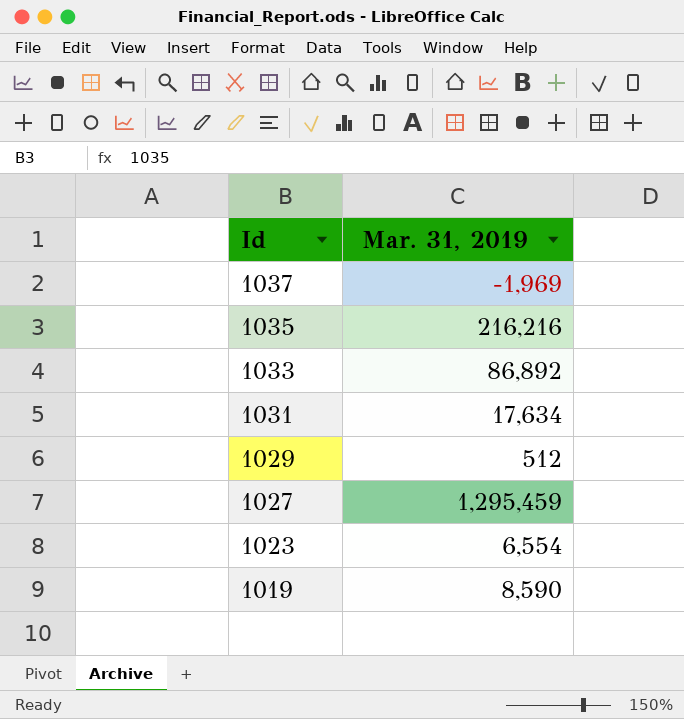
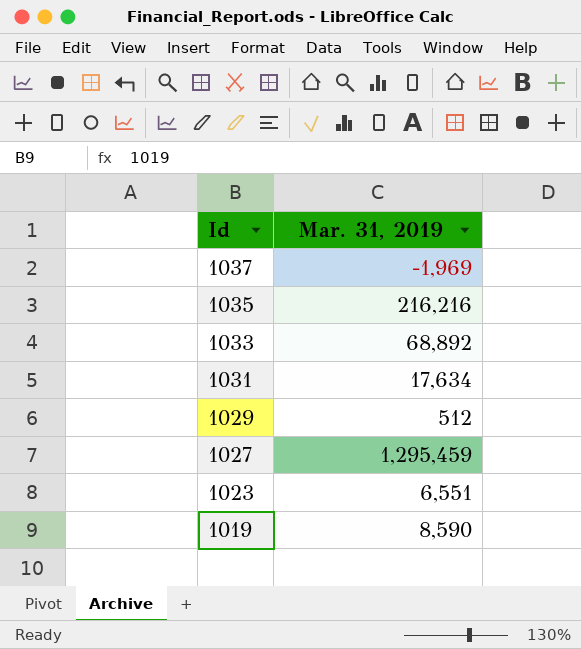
1033 | Mar. 31, 2019: 86,892 -> 68,892
1023 | Mar. 31, 2019: 6,554 -> 6,551

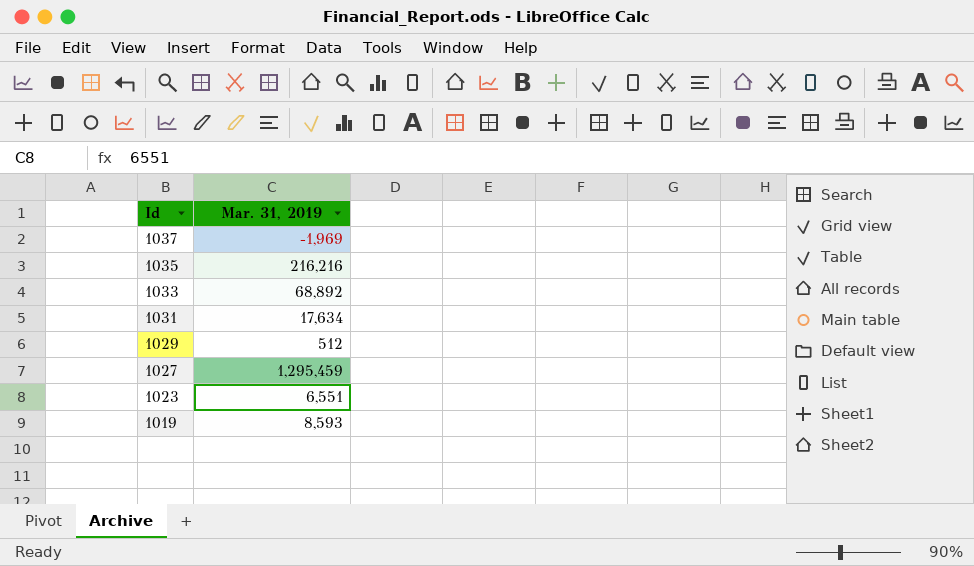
1019 | Mar. 31, 2019: 8,590 -> 8,593

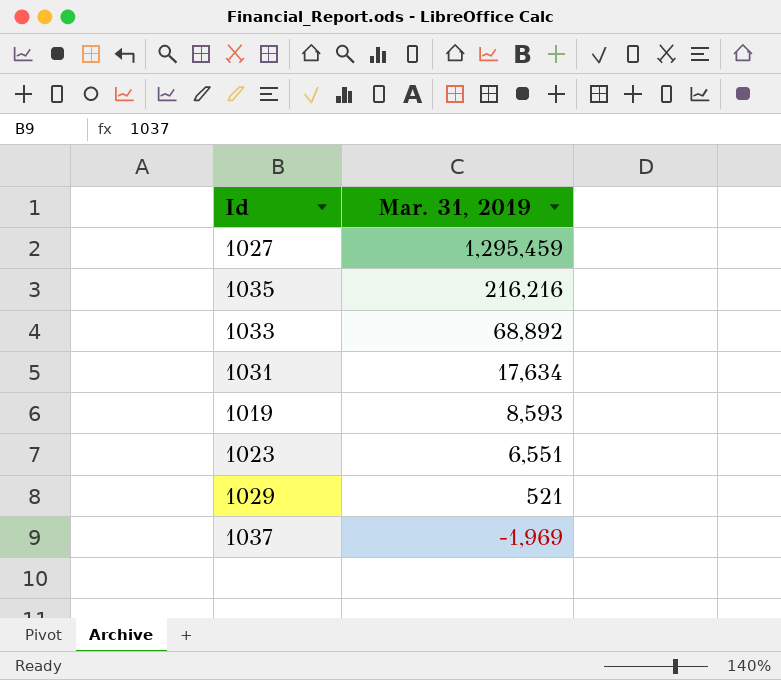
row order: Id descending -> Mar. 31, 2019 descending
1029 | Mar. 31, 2019: 512 -> 521

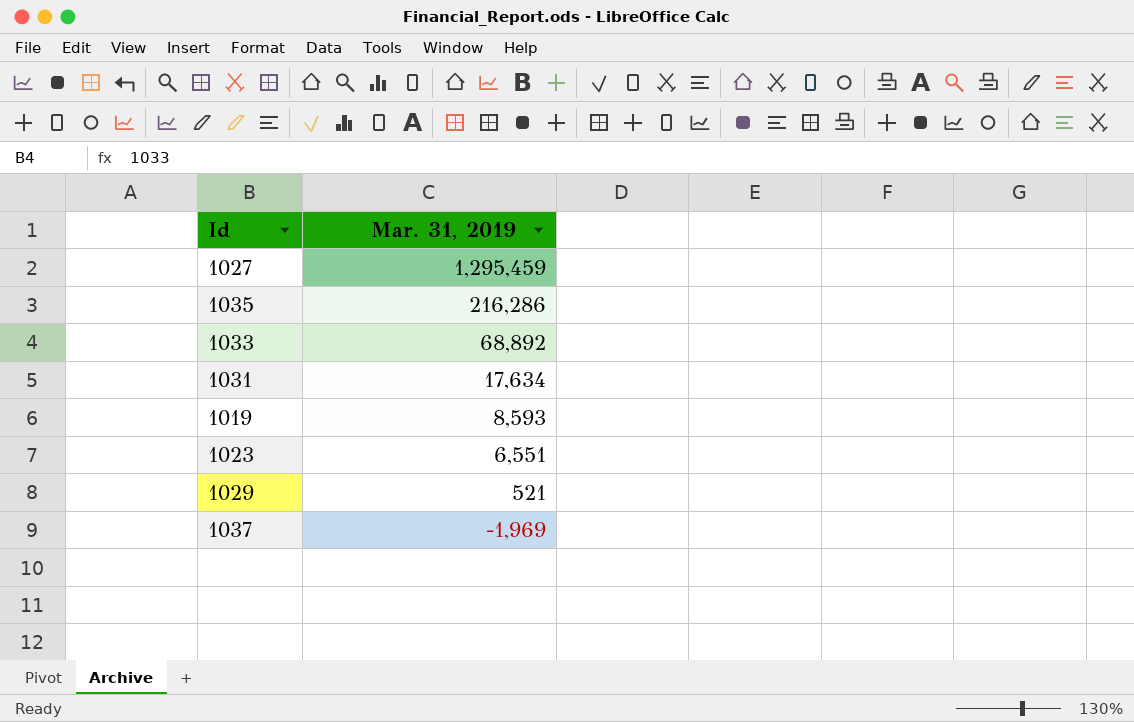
1035 | Mar. 31, 2019: 216,216 -> 216,286

